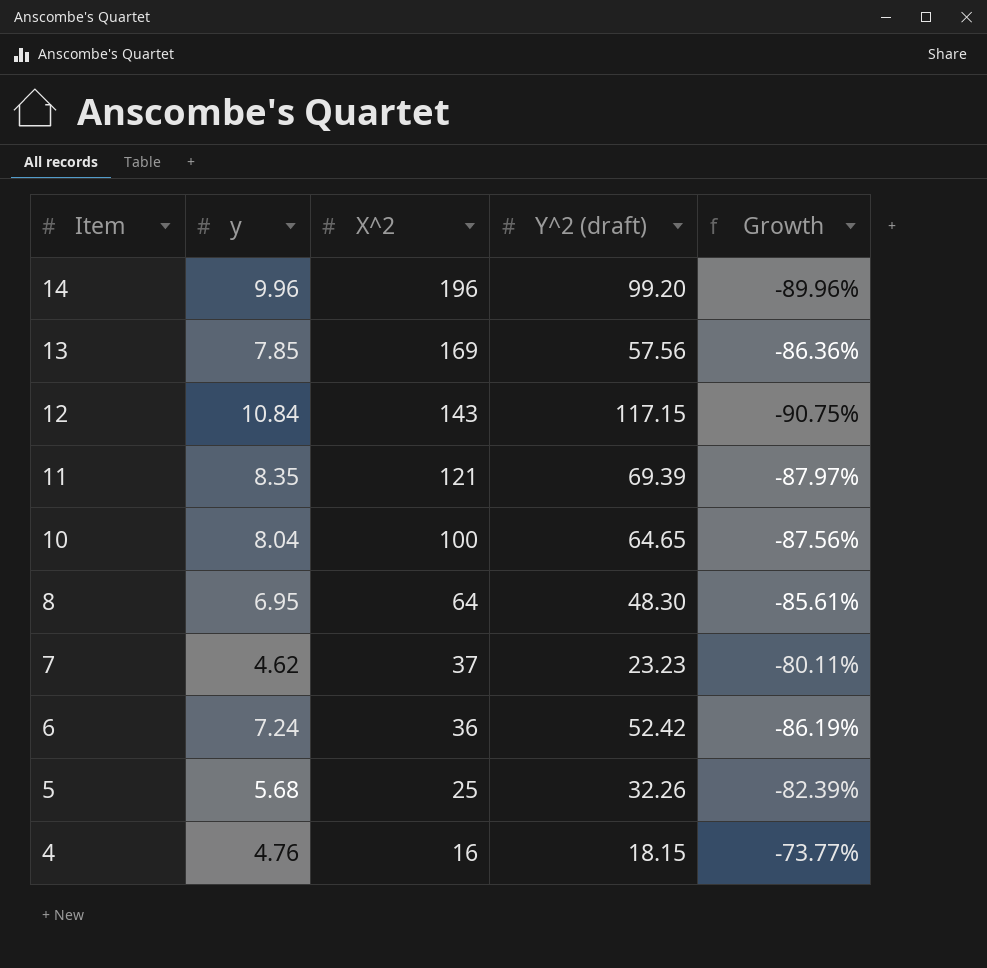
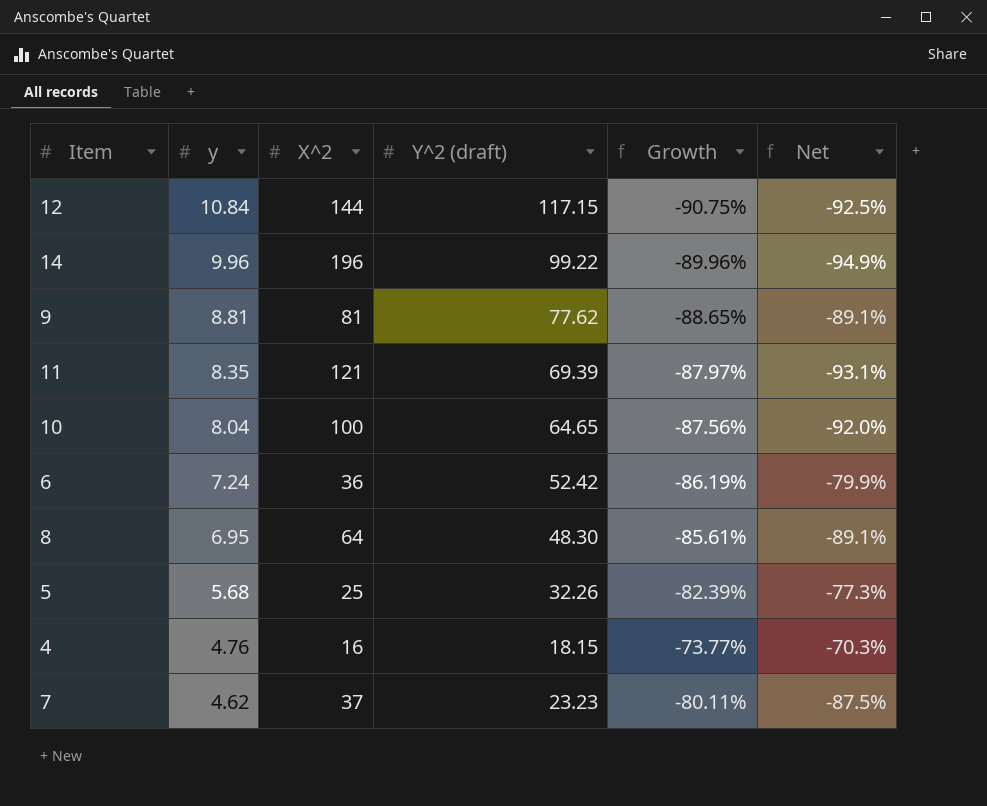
row order: Item descending -> y descending
column Net | formula: none -> ([y] - [X^2]) / [X^2]
row 13: 7.85 | 169 | 57.56 | -86.36% -> none
12 | X^2: 143 -> 144
14 | Y^2 (draft): 99.20 -> 99.22
row 9: none -> 8.81 | 81 | 77.62 | -88.65% | -89.1%

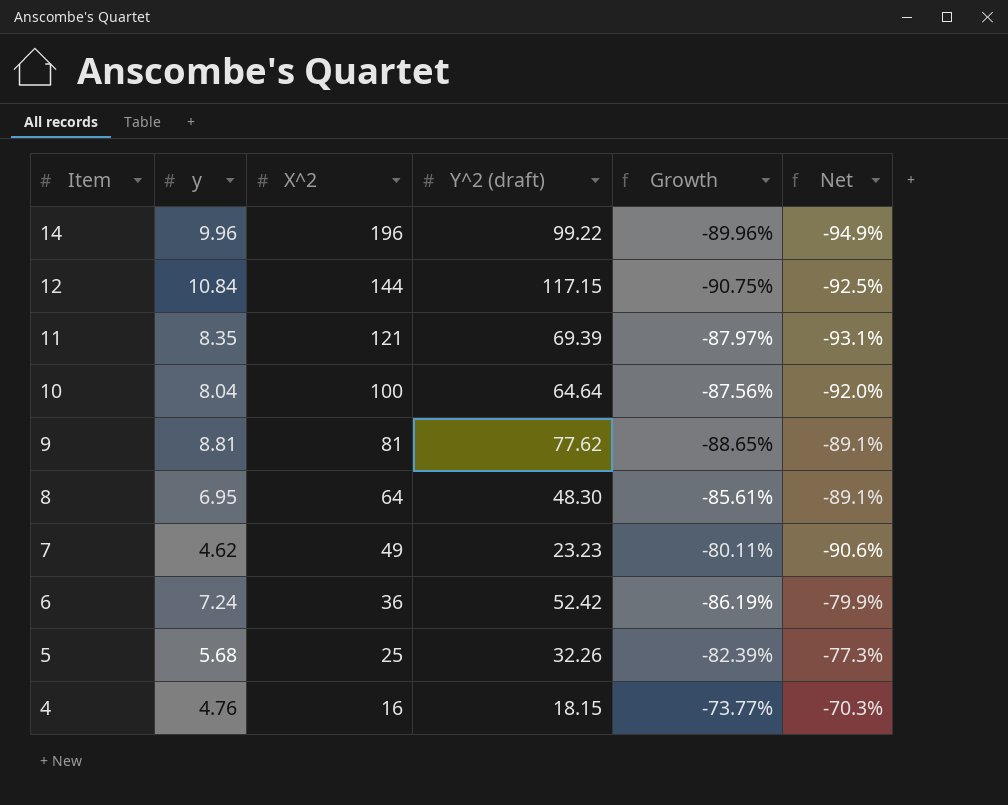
row order: y descending -> Item descending
10 | Y^2 (draft): 64.65 -> 64.64
7 | X^2: 37 -> 49
7 | Net: -87.5% -> -90.6%

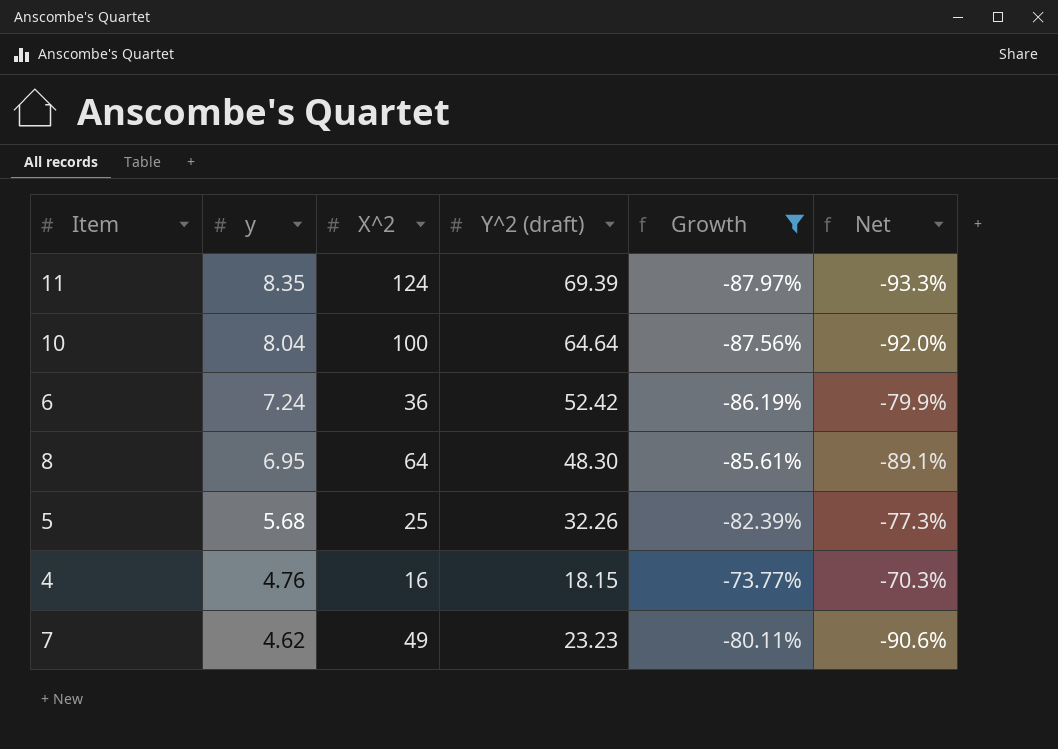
filter: none -> Growth >= -87.97%
row order: Item descending -> y descending
11 | X^2: 121 -> 124
11 | Net: -93.1% -> -93.3%

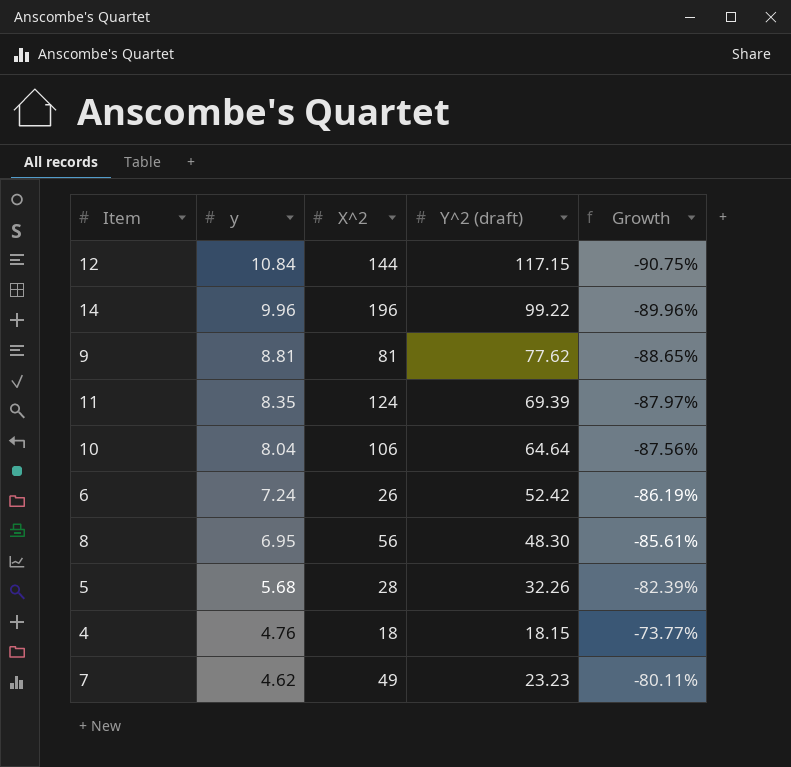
filter: Growth >= -87.97% -> none
column Net | formula: ([y] - [X^2]) / [X^2] -> none
10 | X^2: 100 -> 106
6 | X^2: 36 -> 26
8 | X^2: 64 -> 56
5 | X^2: 25 -> 28
4 | X^2: 16 -> 18

